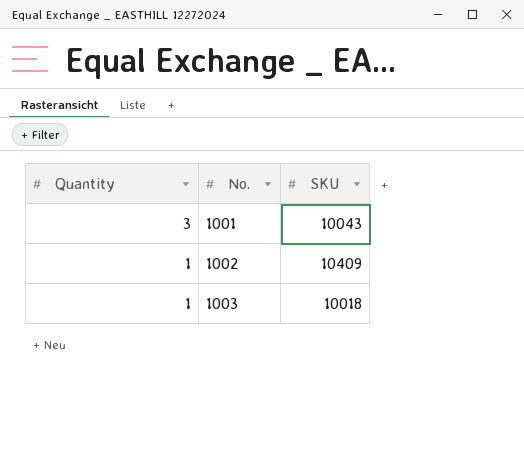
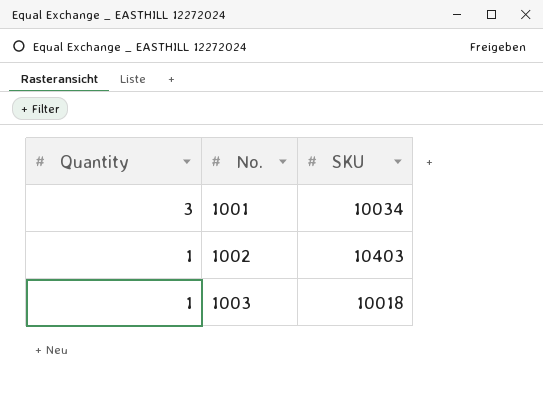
1001 | SKU: 10043 -> 10034
1002 | SKU: 10409 -> 10403

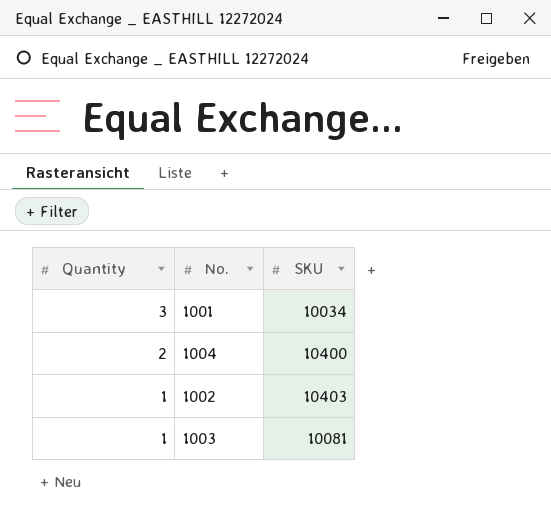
row 1004: none -> 2 | 10400
1003 | SKU: 10018 -> 10081

